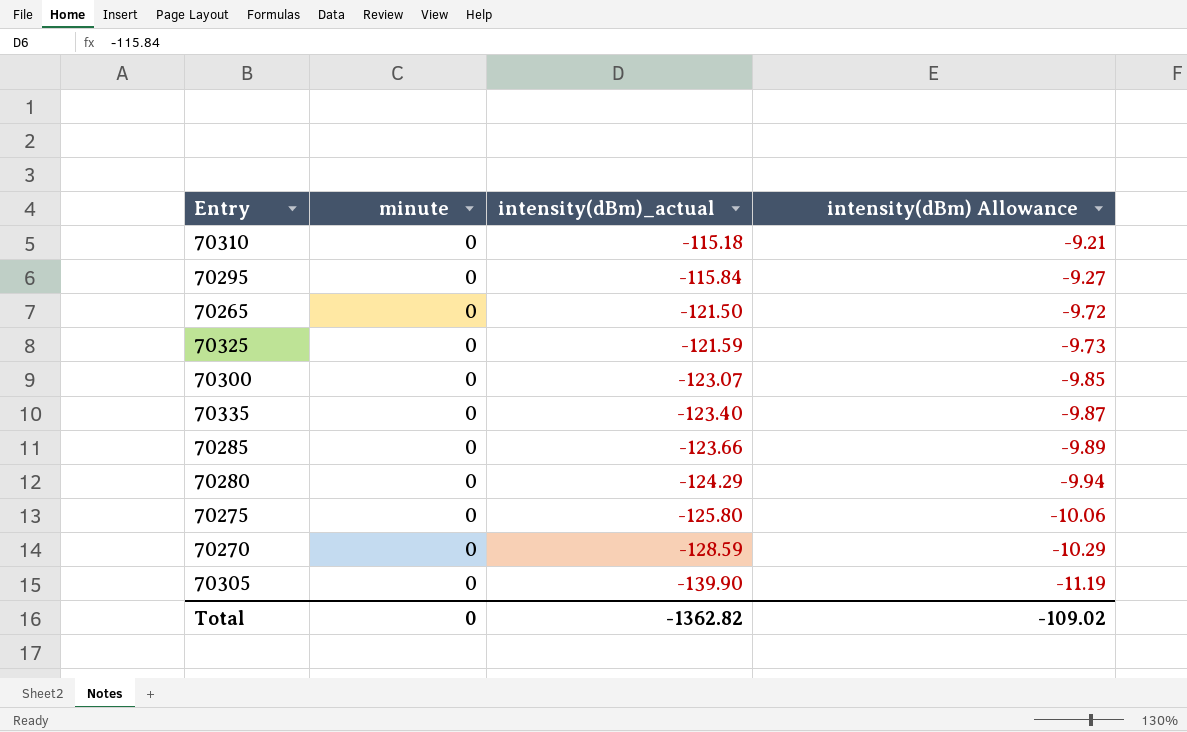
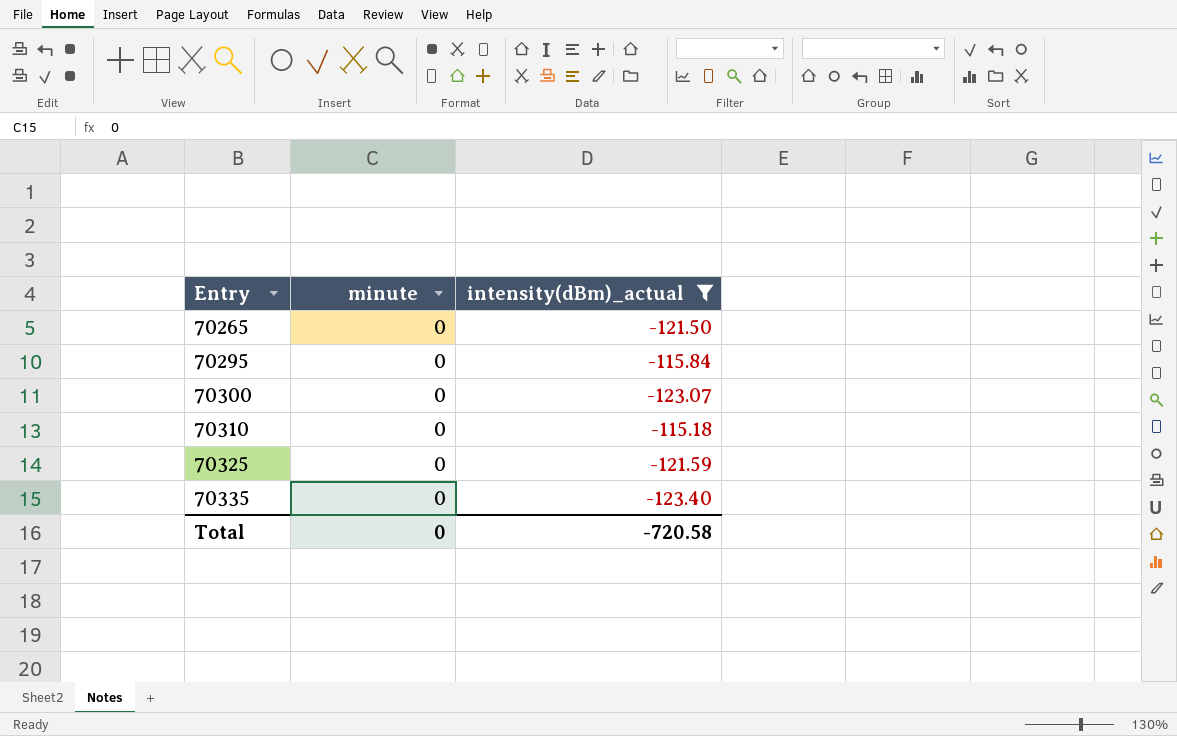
filter: none -> intensity(dBm)_actual >= -123.40
row order: intensity(dBm)_actual descending -> Entry ascending
column intensity(dBm) Allowance | formula: [intensity(dBm)_actual] * 0.08 -> none
Total | intensity(dBm)_actual: -1362.82 -> -720.58

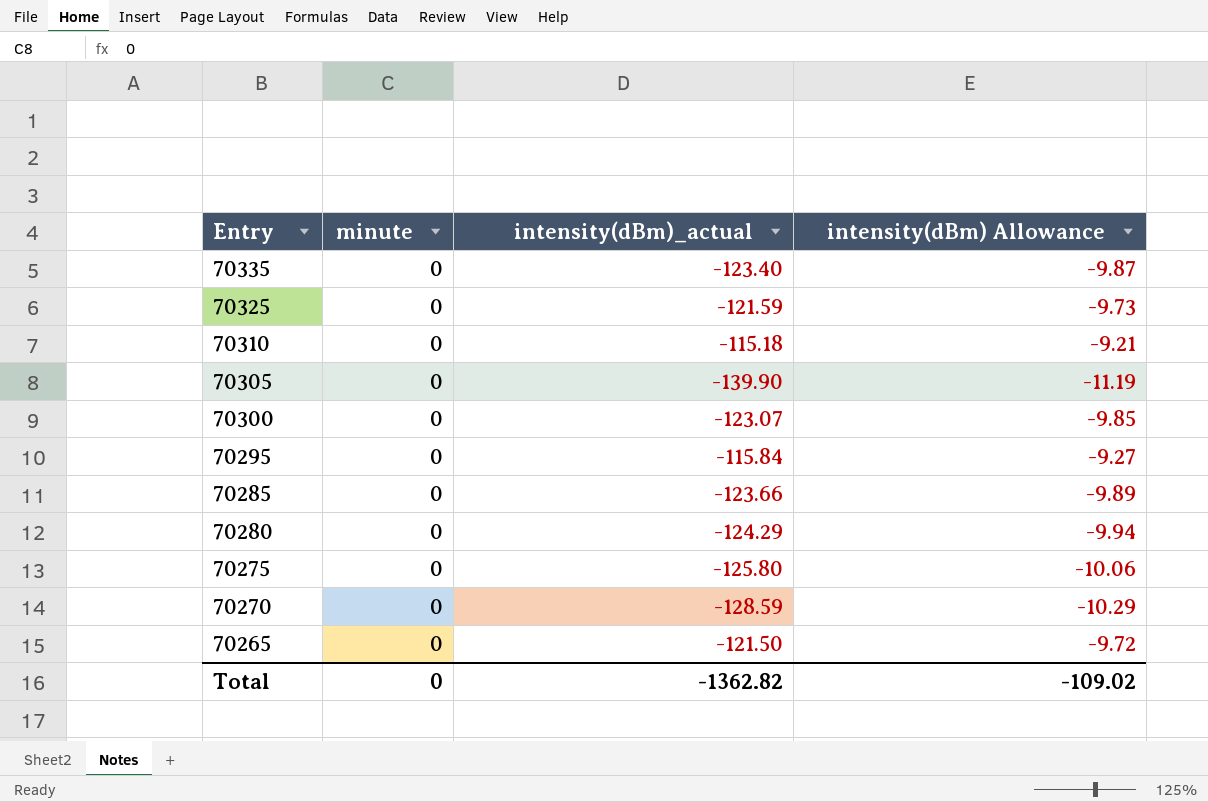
filter: intensity(dBm)_actual >= -123.40 -> none
row order: Entry ascending -> Entry descending
column intensity(dBm) Allowance | formula: none -> [intensity(dBm)_actual] * 0.08
Total | intensity(dBm)_actual: -720.58 -> -1362.82

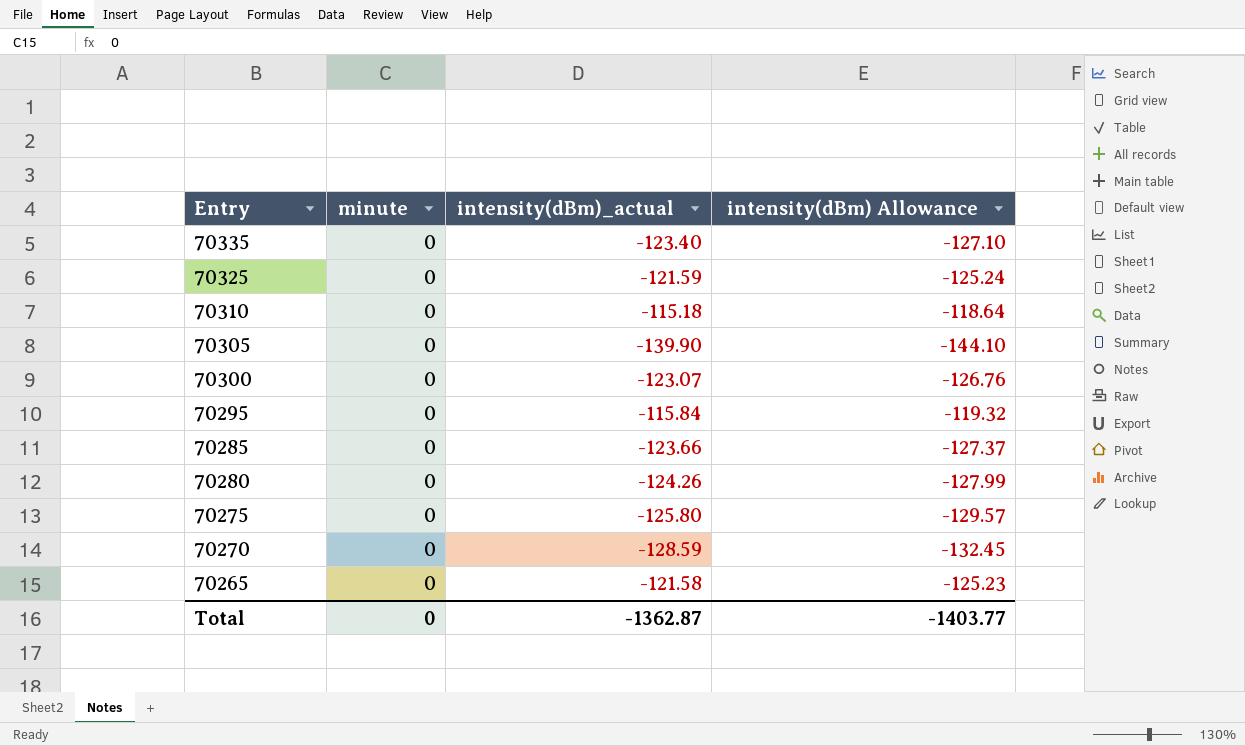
column intensity(dBm) Allowance | formula: [intensity(dBm)_actual] * 0.08 -> [intensity(dBm)_actual] * 1.03
70280 | intensity(dBm)_actual: -124.29 -> -124.26
70265 | intensity(dBm)_actual: -121.50 -> -121.58
Total | intensity(dBm)_actual: -1362.82 -> -1362.87
Total | intensity(dBm) Allowance: -109.02 -> -1403.77

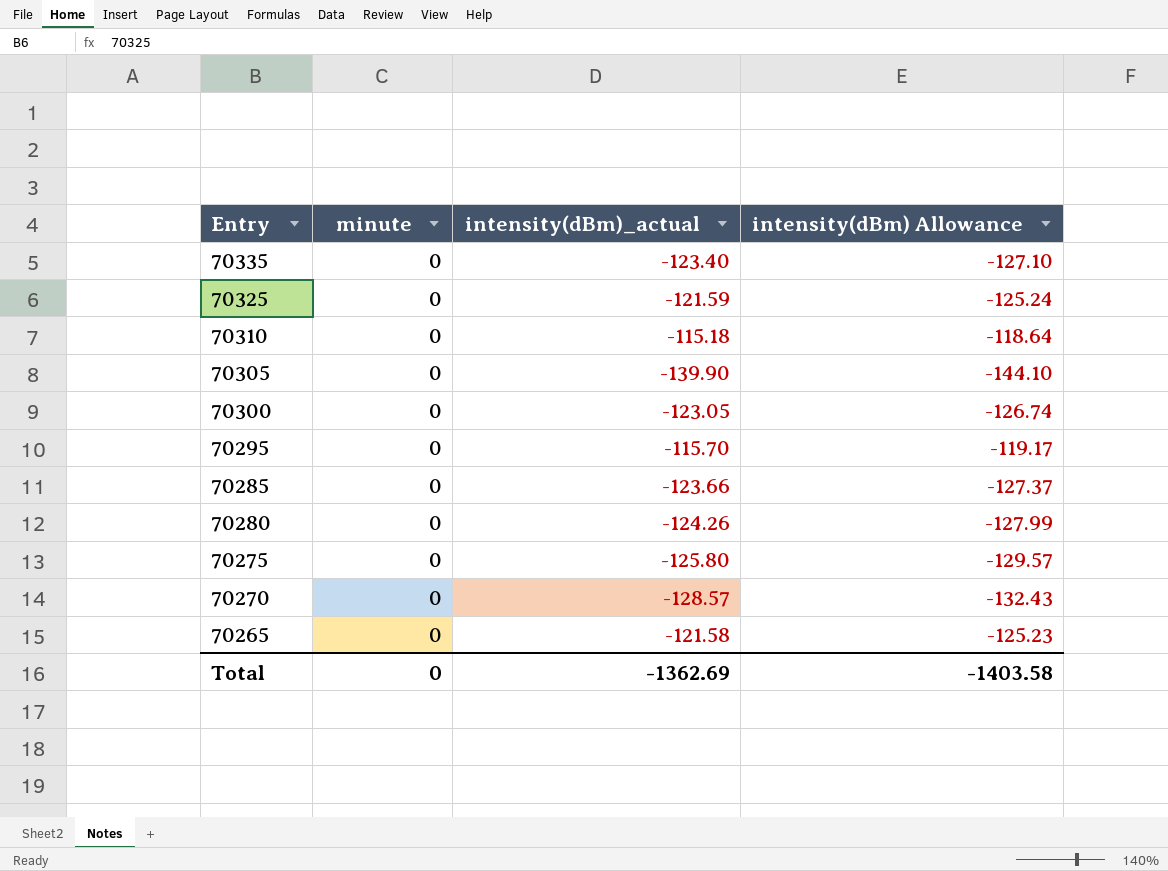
70300 | intensity(dBm)_actual: -123.07 -> -123.05
70300 | intensity(dBm) Allowance: -126.76 -> -126.74
70295 | intensity(dBm)_actual: -115.84 -> -115.70
70295 | intensity(dBm) Allowance: -119.32 -> -119.17
70270 | intensity(dBm)_actual: -128.59 -> -128.57
70270 | intensity(dBm) Allowance: -132.45 -> -132.43
Total | intensity(dBm)_actual: -1362.87 -> -1362.69
Total | intensity(dBm) Allowance: -1403.77 -> -1403.58

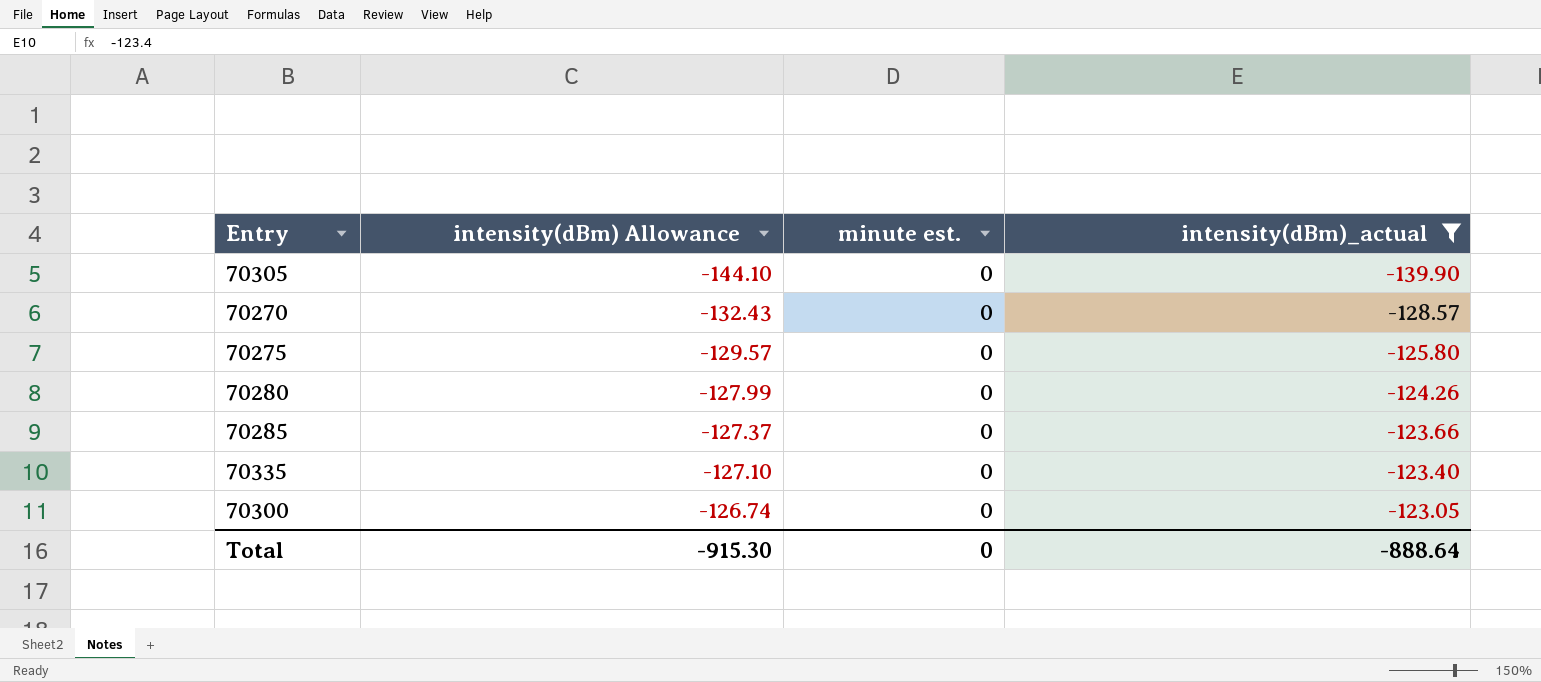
filter: none -> intensity(dBm)_actual <= -123.05
row order: Entry descending -> intensity(dBm) Allowance ascending
column intensity(dBm) Allowance | position: 4 -> 2
column name: minute -> minute est.
Total | intensity(dBm) Allowance: -1403.58 -> -915.30
Total | intensity(dBm)_actual: -1362.69 -> -888.64

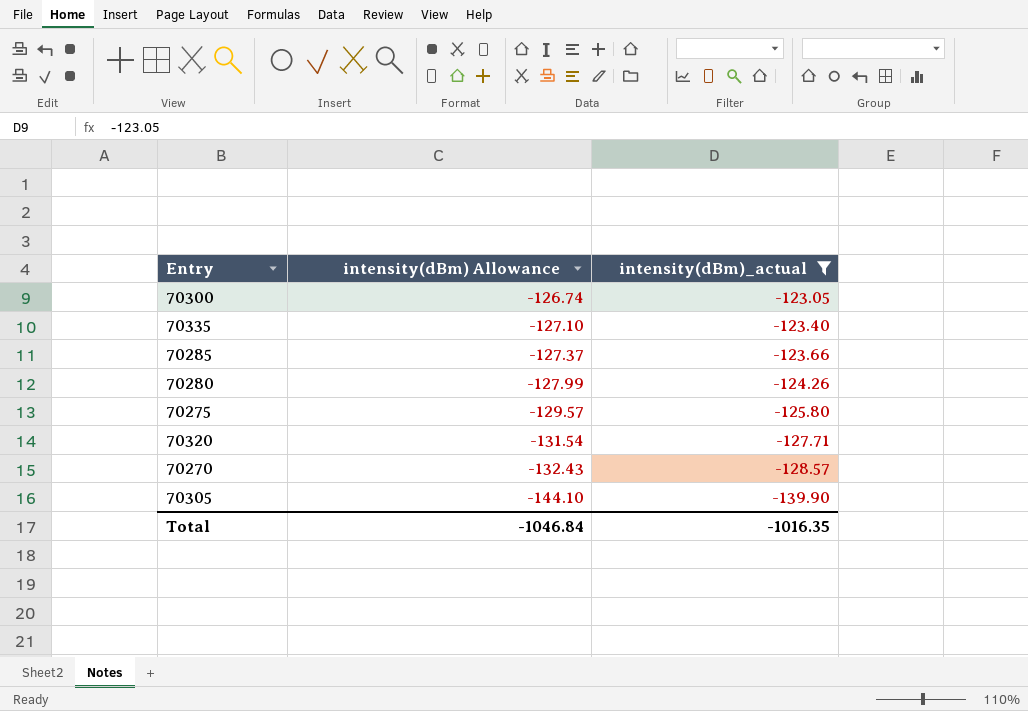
row order: intensity(dBm) Allowance ascending -> intensity(dBm) Allowance descending
column minute est. | position: 3 -> none
row 70320: none -> -131.54 | -127.71
Total | intensity(dBm) Allowance: -915.30 -> -1046.84
Total | intensity(dBm)_actual: -888.64 -> -1016.35

